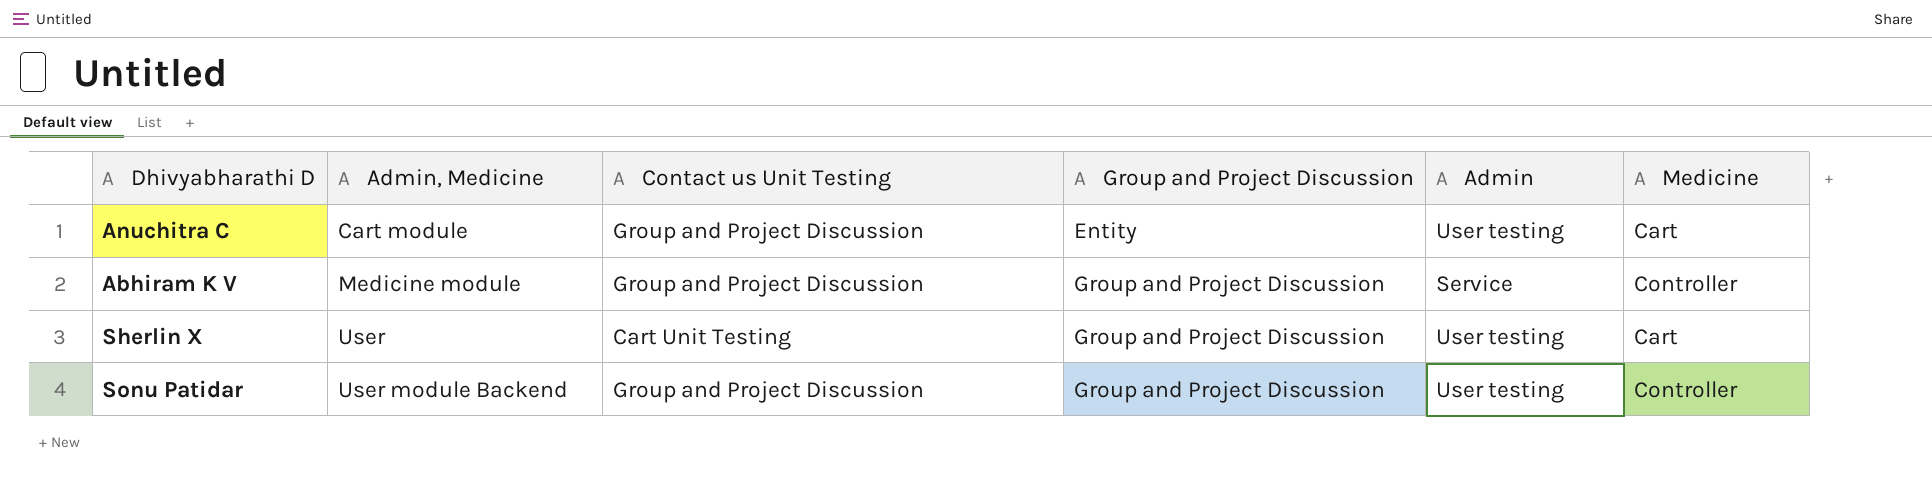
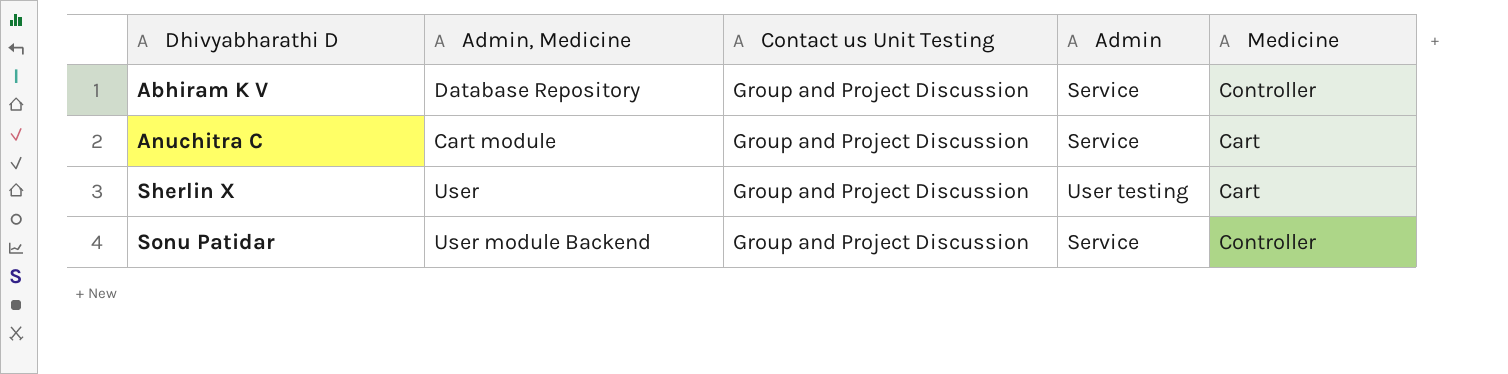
row order: Admin, Medicine ascending -> Dhivyabharathi D ascending
column Group and Project Discussion | position: 4 -> none
Abhiram K V | Admin, Medicine: Medicine module -> Database Repository
Anuchitra C | Admin: User testing -> Service
Sherlin X | Contact us Unit Testing: Cart Unit Testing -> Group and Project Discussion
Sonu Patidar | Admin: User testing -> Service

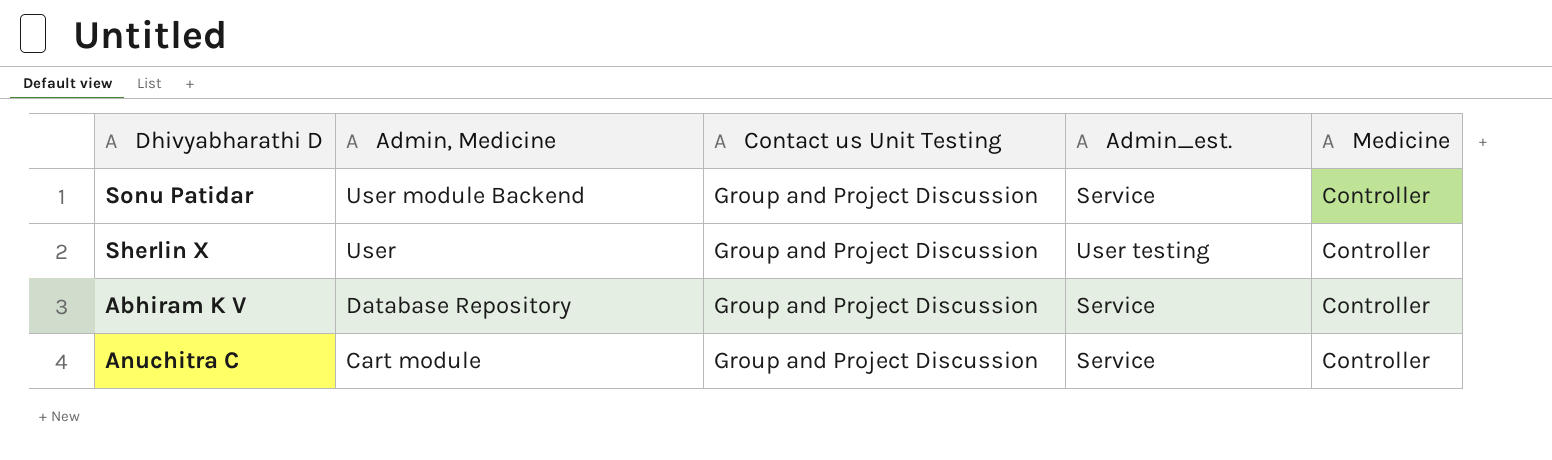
row order: Dhivyabharathi D ascending -> Admin, Medicine descending
column name: Admin -> Admin_est.
Sherlin X | Medicine: Cart -> Controller
Anuchitra C | Medicine: Cart -> Controller

